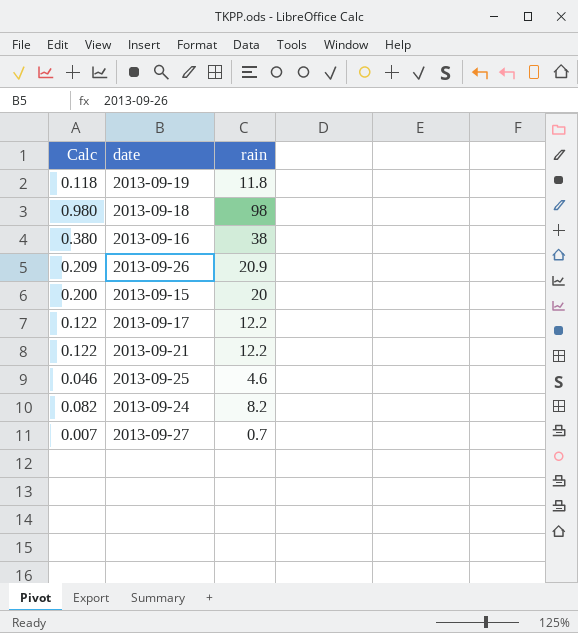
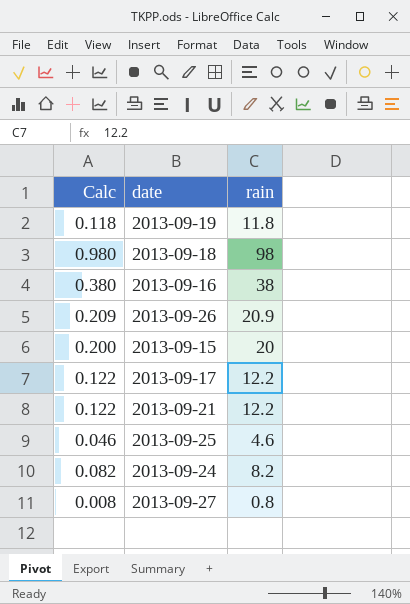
2013-09-27 | Calc: 0.007 -> 0.008
2013-09-27 | rain: 0.7 -> 0.8

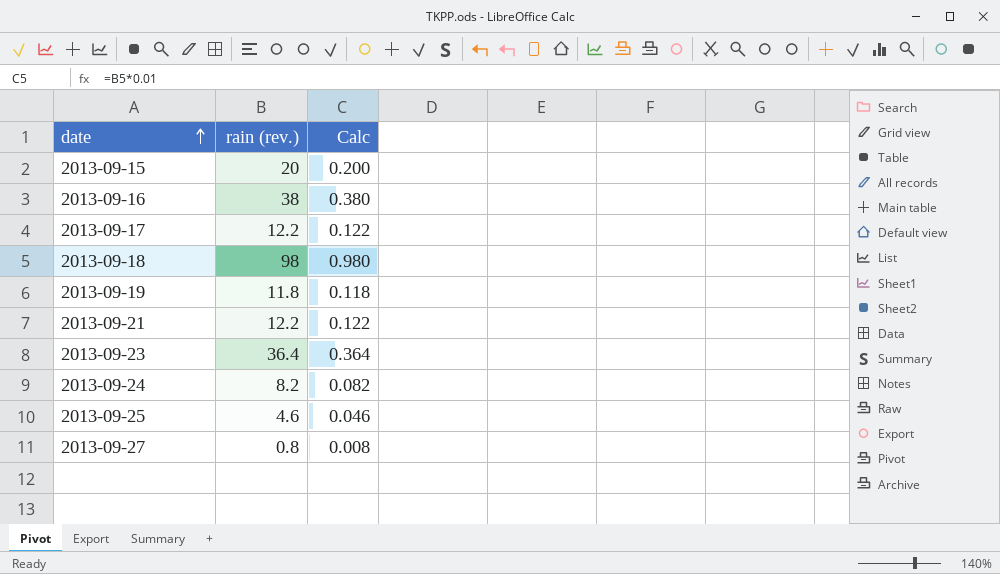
row order: none -> date ascending
column name: rain -> rain (rev.)
column Calc | position: 1 -> 3
row 2013-09-26: 0.209 | 20.9 -> none
row 2013-09-23: none -> 36.4 | 0.364

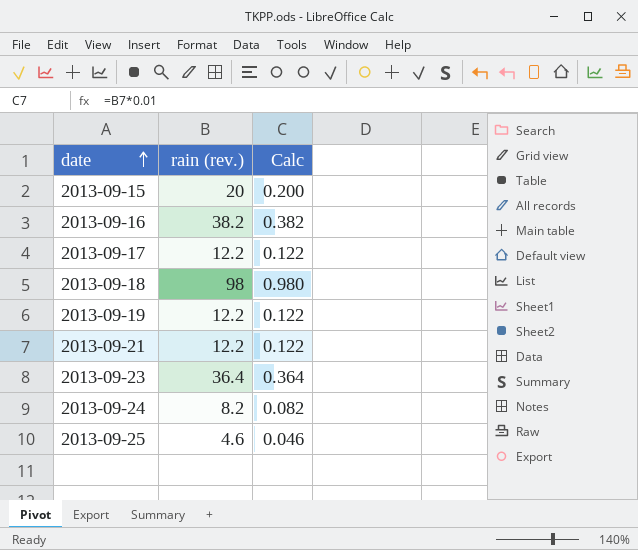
row 2013-09-27: 0.8 | 0.008 -> none
2013-09-16 | rain (rev.): 38 -> 38.2
2013-09-16 | Calc: 0.380 -> 0.382
2013-09-19 | rain (rev.): 11.8 -> 12.2
2013-09-19 | Calc: 0.118 -> 0.122

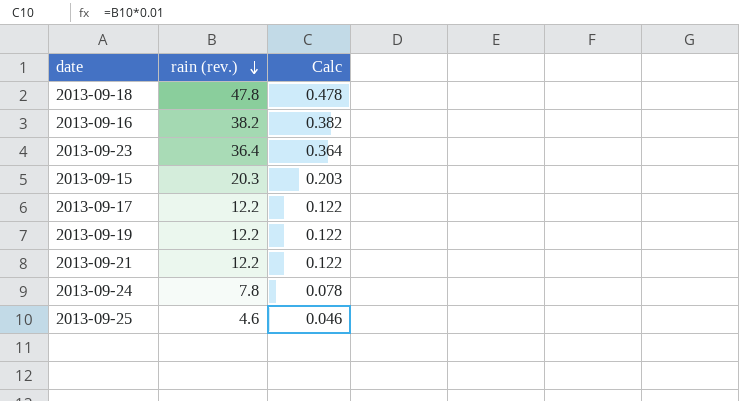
row order: date ascending -> rain (rev.) descending
2013-09-18 | rain (rev.): 98 -> 47.8
2013-09-18 | Calc: 0.980 -> 0.478
2013-09-15 | rain (rev.): 20 -> 20.3
2013-09-15 | Calc: 0.200 -> 0.203
2013-09-24 | rain (rev.): 8.2 -> 7.8
2013-09-24 | Calc: 0.082 -> 0.078

